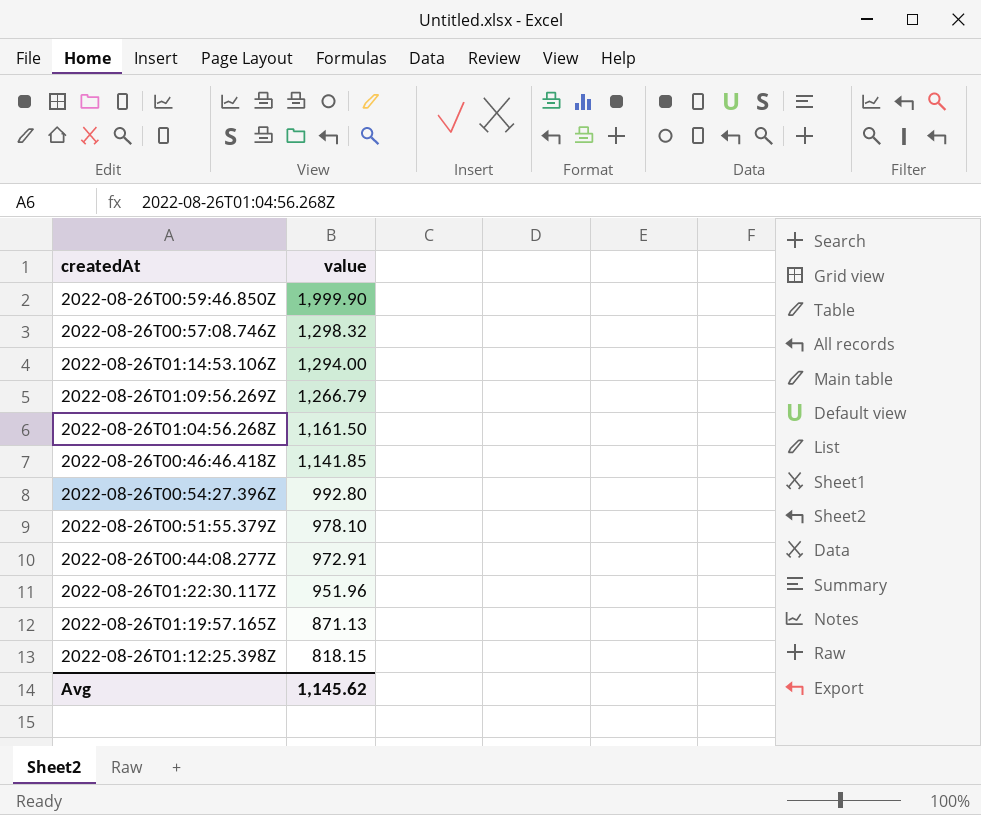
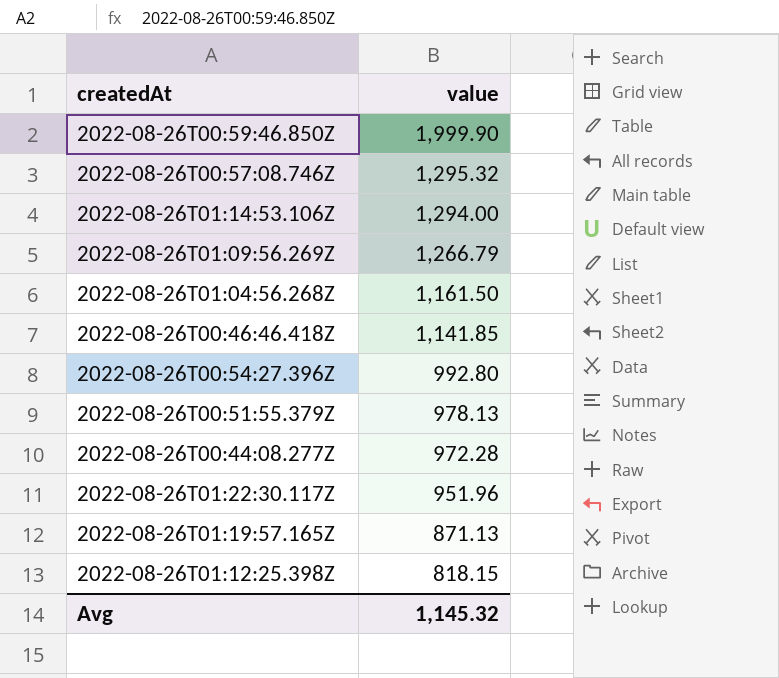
2022-08-26T00:57:08.746Z | value: 1,298.32 -> 1,295.32
2022-08-26T00:51:55.379Z | value: 978.10 -> 978.13
2022-08-26T00:44:08.277Z | value: 972.91 -> 972.28
Avg | value: 1,145.62 -> 1,145.32

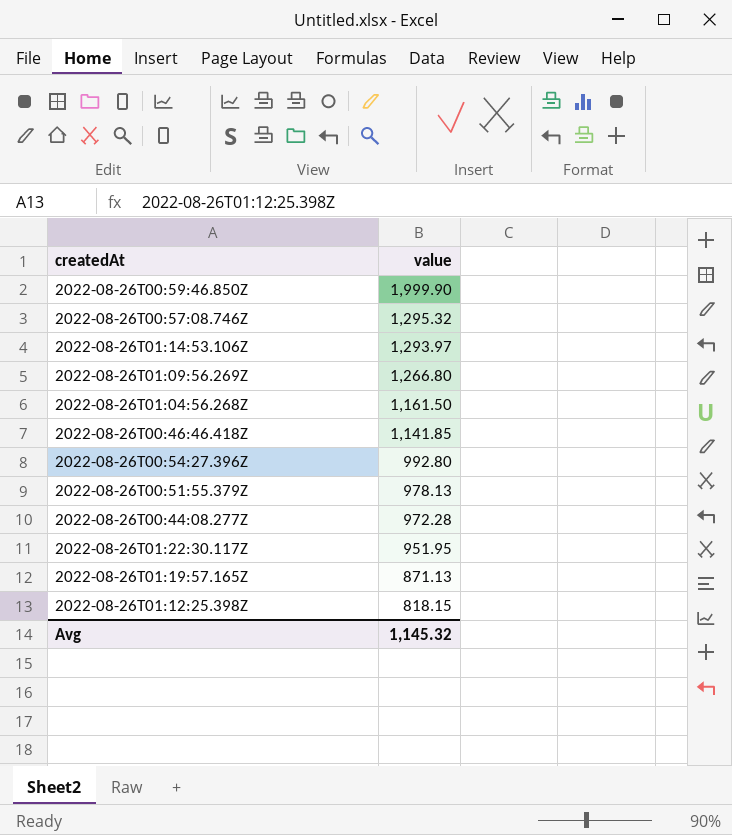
2022-08-26T01:14:53.106Z | value: 1,294.00 -> 1,293.97
2022-08-26T01:09:56.269Z | value: 1,266.79 -> 1,266.80
2022-08-26T01:22:30.117Z | value: 951.96 -> 951.95

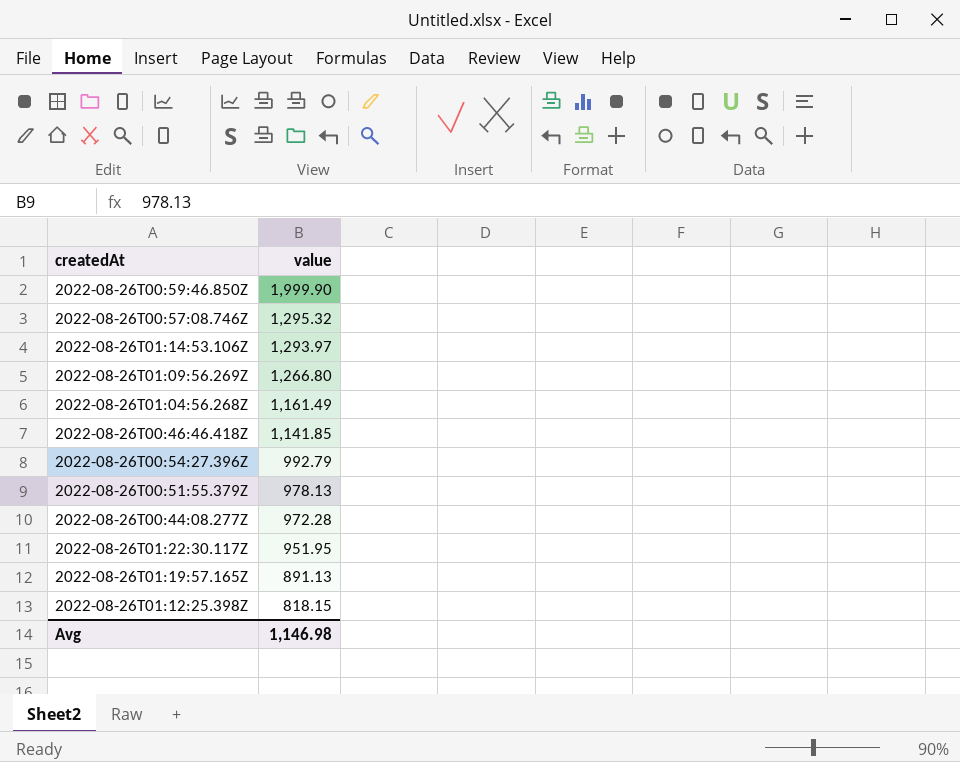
2022-08-26T01:04:56.268Z | value: 1,161.50 -> 1,161.49
2022-08-26T00:54:27.396Z | value: 992.80 -> 992.79
2022-08-26T01:19:57.165Z | value: 871.13 -> 891.13
Avg | value: 1,145.32 -> 1,146.98

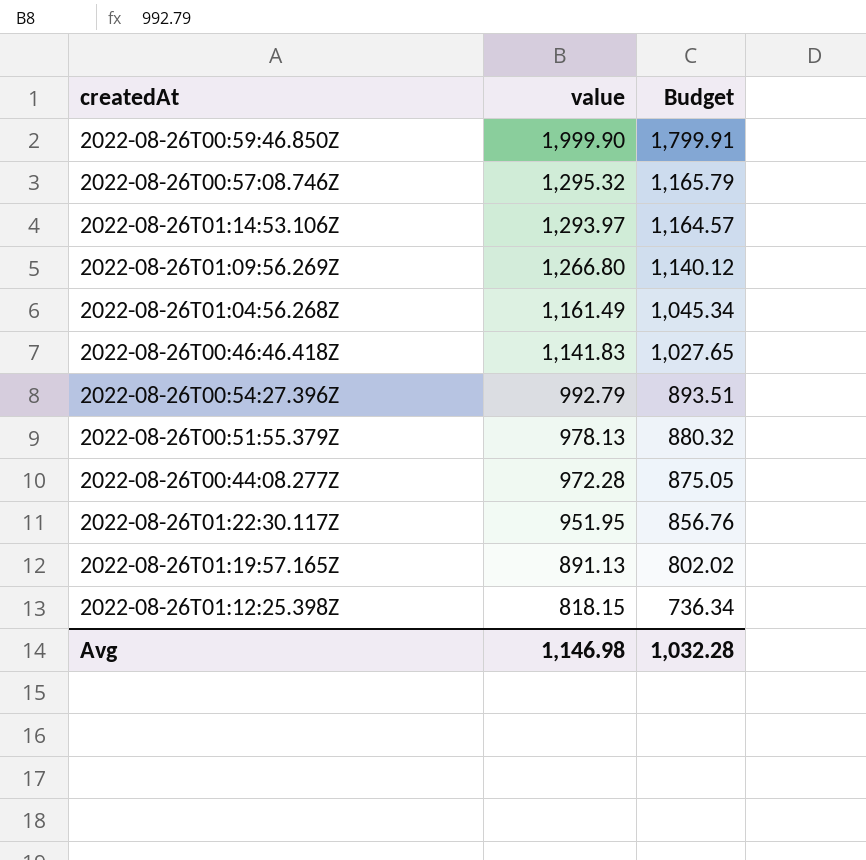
column Budget | formula: none -> [value] * 0.9
2022-08-26T00:46:46.418Z | value: 1,141.85 -> 1,141.83

